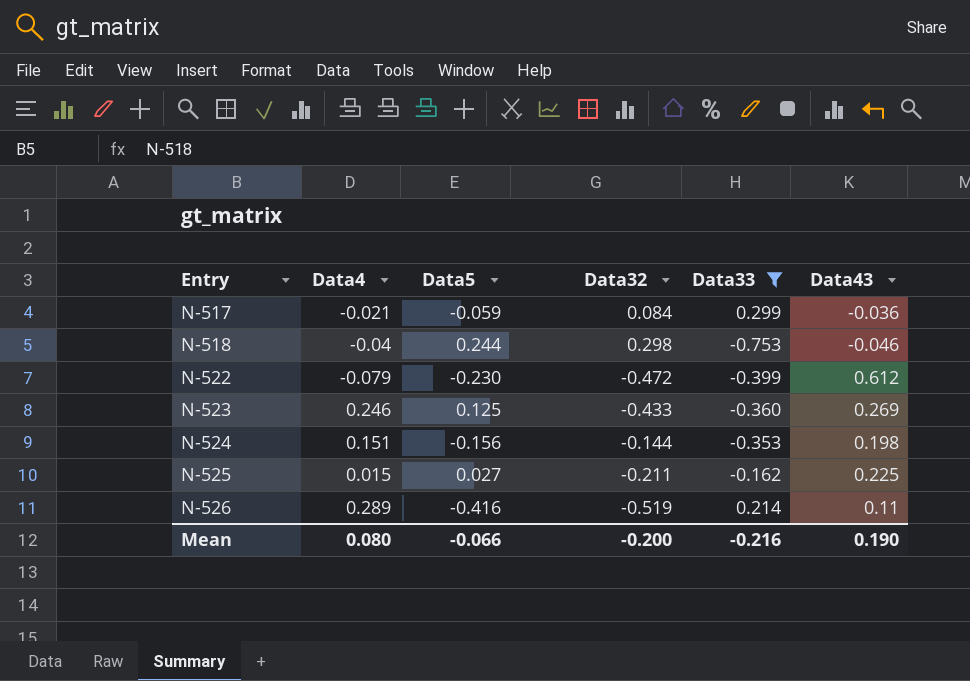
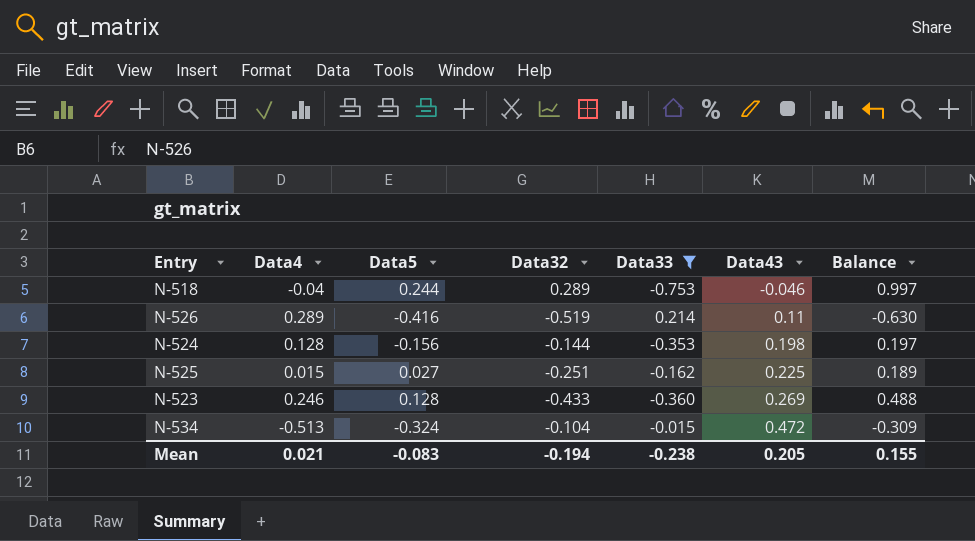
row order: Entry ascending -> Data43 ascending
column Balance | formula: none -> [Data5] - [Data33]
row N-517: -0.021 | -0.059 | 0.084 | 0.299 | -0.036 -> none
row N-522: -0.079 | -0.230 | -0.472 | -0.399 | 0.612 -> none
N-518 | Data32: 0.298 -> 0.289
N-524 | Data4: 0.151 -> 0.128
N-525 | Data32: -0.211 -> -0.251
N-523 | Data5: 0.125 -> 0.128
row N-534: none -> -0.513 | -0.324 | -0.104 | -0.015 | 0.472 | -0.309
Mean | Data4: 0.080 -> 0.021
Mean | Data5: -0.066 -> -0.083
Mean | Data32: -0.200 -> -0.194
Mean | Data33: -0.216 -> -0.238
Mean | Data43: 0.190 -> 0.205

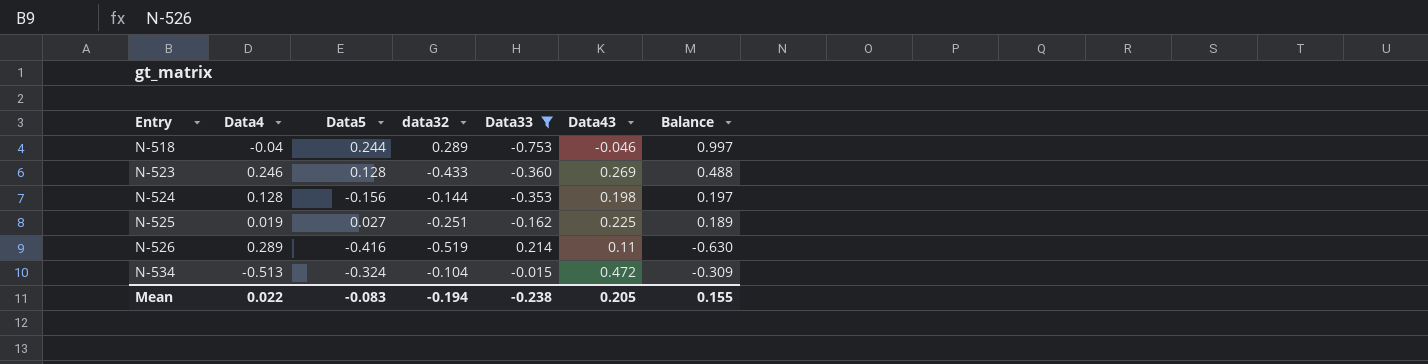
row order: Data43 ascending -> Entry ascending
column name: Data32 -> data32
N-525 | Data4: 0.015 -> 0.019
Mean | Data4: 0.021 -> 0.022

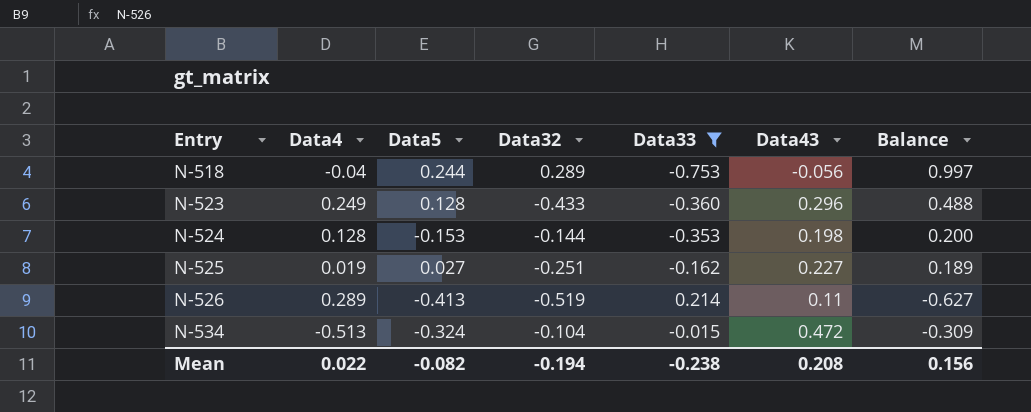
column name: data32 -> Data32
N-518 | Data43: -0.046 -> -0.056
N-523 | Data4: 0.246 -> 0.249
N-523 | Data43: 0.269 -> 0.296
N-524 | Data5: -0.156 -> -0.153
N-524 | Balance: 0.197 -> 0.200
N-525 | Data43: 0.225 -> 0.227
N-526 | Data5: -0.416 -> -0.413
N-526 | Balance: -0.630 -> -0.627
Mean | Data5: -0.083 -> -0.082
Mean | Data43: 0.205 -> 0.208
Mean | Balance: 0.155 -> 0.156

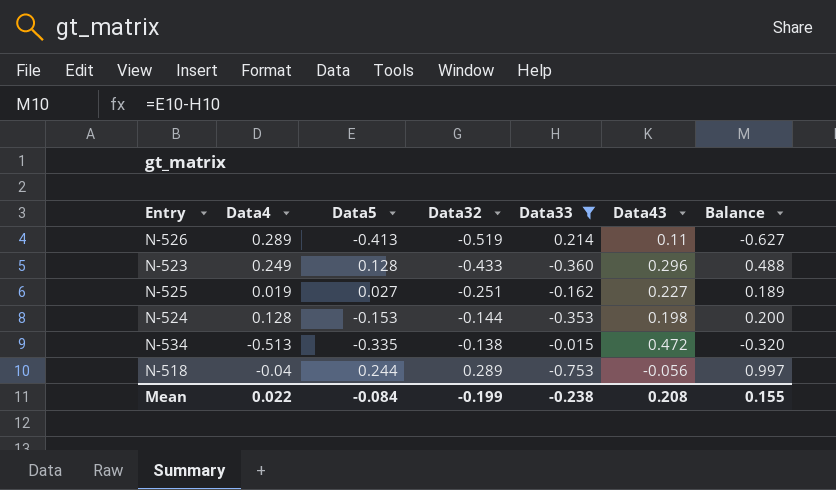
row order: Entry ascending -> Data32 ascending
N-534 | Data5: -0.324 -> -0.335
N-534 | Data32: -0.104 -> -0.138
N-534 | Balance: -0.309 -> -0.320
Mean | Data5: -0.082 -> -0.084
Mean | Data32: -0.194 -> -0.199
Mean | Balance: 0.156 -> 0.155

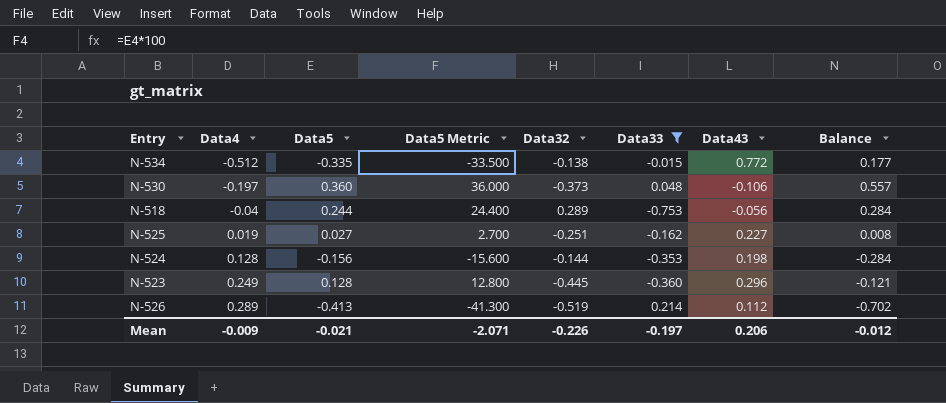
row order: Data32 ascending -> Data4 ascending
column Data5 Metric | formula: none -> [Data5] * 100
column Balance | formula: [Data5] - [Data33] -> [Data5] - [Data4]
N-534 | Data4: -0.513 -> -0.512
N-534 | Data43: 0.472 -> 0.772
row N-530: none -> -0.197 | 0.360 | 36.000 | -0.373 | 0.048 | -0.106 | 0.557
N-524 | Data5: -0.153 -> -0.156
N-523 | Data32: -0.433 -> -0.445
N-526 | Data43: 0.11 -> 0.112
Mean | Data4: 0.022 -> -0.009
Mean | Data5: -0.084 -> -0.021
Mean | Data32: -0.199 -> -0.226
Mean | Data33: -0.238 -> -0.197
Mean | Data43: 0.208 -> 0.206
Mean | Balance: 0.155 -> -0.012

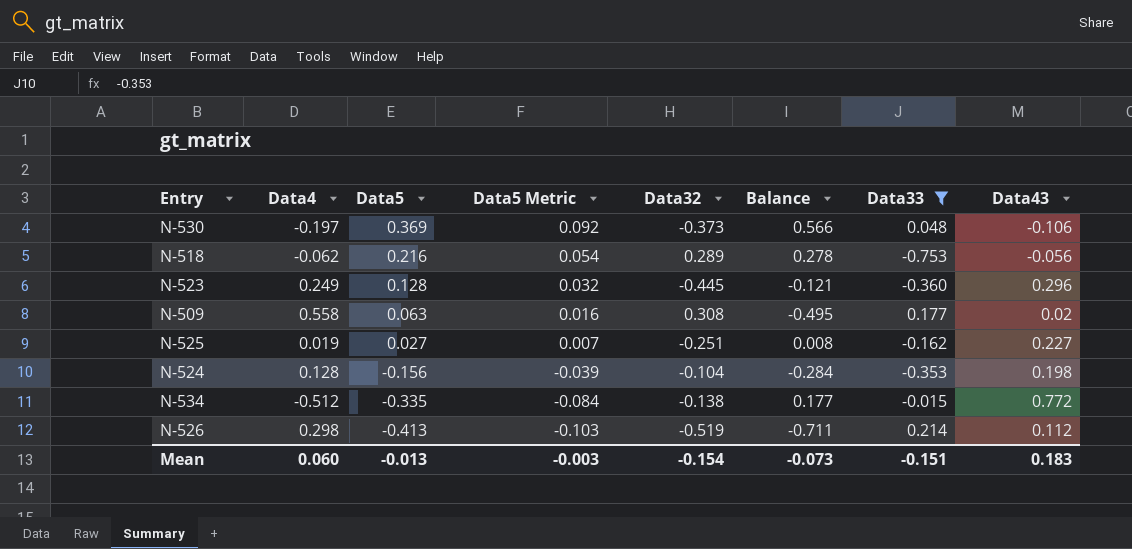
row order: Data4 ascending -> Data5 descending
column Data5 Metric | formula: [Data5] * 100 -> [Data5] * 0.25
column Balance | position: 8 -> 6
N-530 | Data5: 0.360 -> 0.369
N-530 | Balance: 0.557 -> 0.566
N-518 | Data4: -0.04 -> -0.062
N-518 | Data5: 0.244 -> 0.216
N-518 | Balance: 0.284 -> 0.278
row N-509: none -> 0.558 | 0.063 | 0.016 | 0.308 | -0.495 | 0.177 | 0.02
N-524 | Data32: -0.144 -> -0.104
N-526 | Data4: 0.289 -> 0.298
N-526 | Balance: -0.702 -> -0.711
Mean | Data4: -0.009 -> 0.060
Mean | Data5: -0.021 -> -0.013
Mean | Data5 Metric: -2.071 -> -0.003
Mean | Data32: -0.226 -> -0.154
Mean | Balance: -0.012 -> -0.073
Mean | Data33: -0.197 -> -0.151
Mean | Data43: 0.206 -> 0.183

